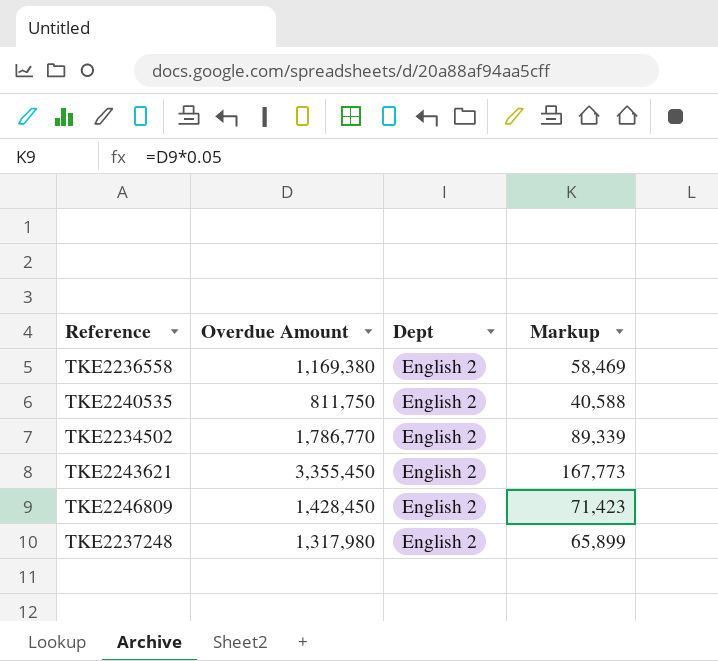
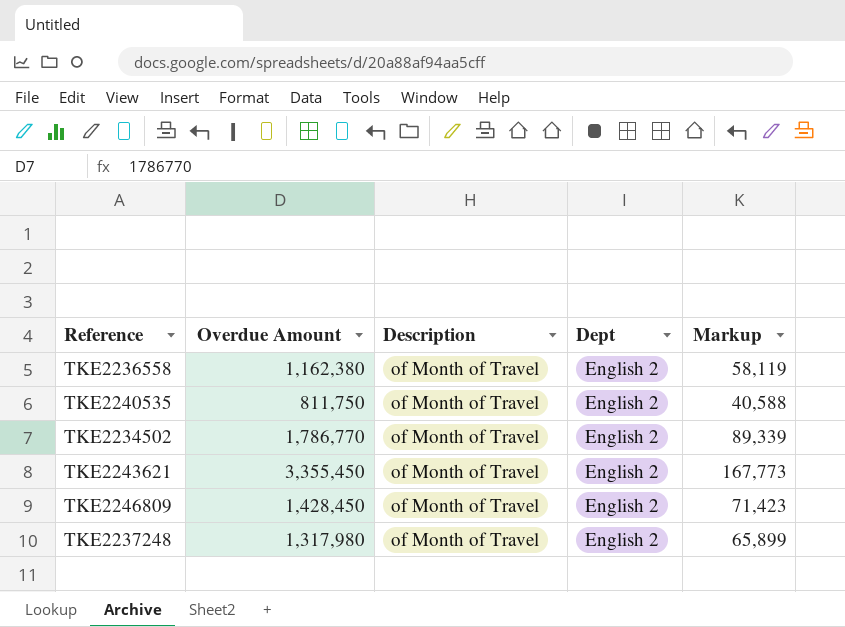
column Description | position: none -> 3
TKE2236558 | Overdue Amount: 1,169,380 -> 1,162,380
TKE2236558 | Markup: 58,469 -> 58,119

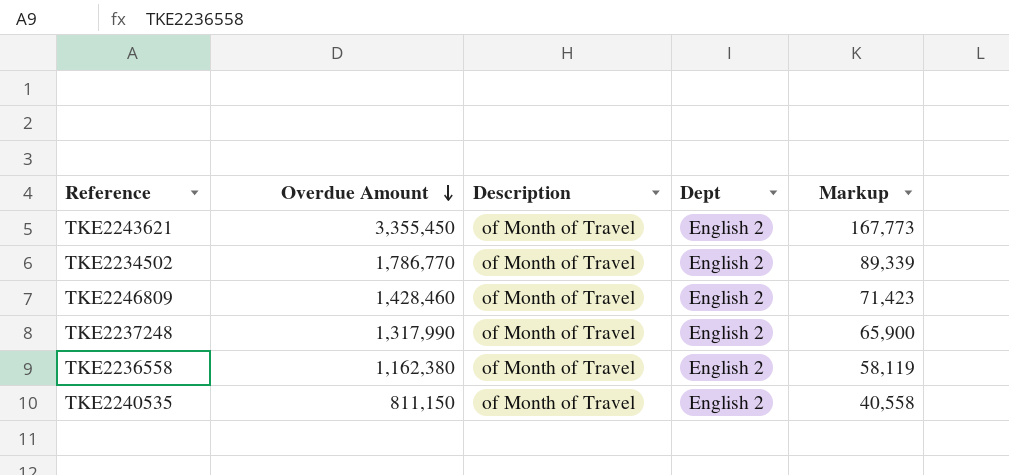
row order: none -> Overdue Amount descending
TKE2246809 | Overdue Amount: 1,428,450 -> 1,428,460
TKE2237248 | Overdue Amount: 1,317,980 -> 1,317,990
TKE2237248 | Markup: 65,899 -> 65,900
TKE2240535 | Overdue Amount: 811,750 -> 811,150
TKE2240535 | Markup: 40,588 -> 40,558

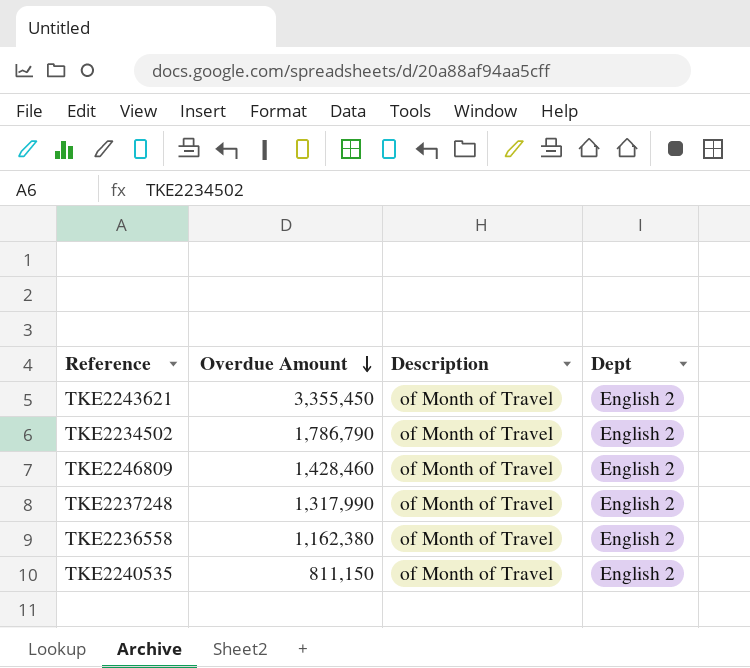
column Markup | formula: [Overdue Amount] * 0.05 -> none
TKE2234502 | Overdue Amount: 1,786,770 -> 1,786,790

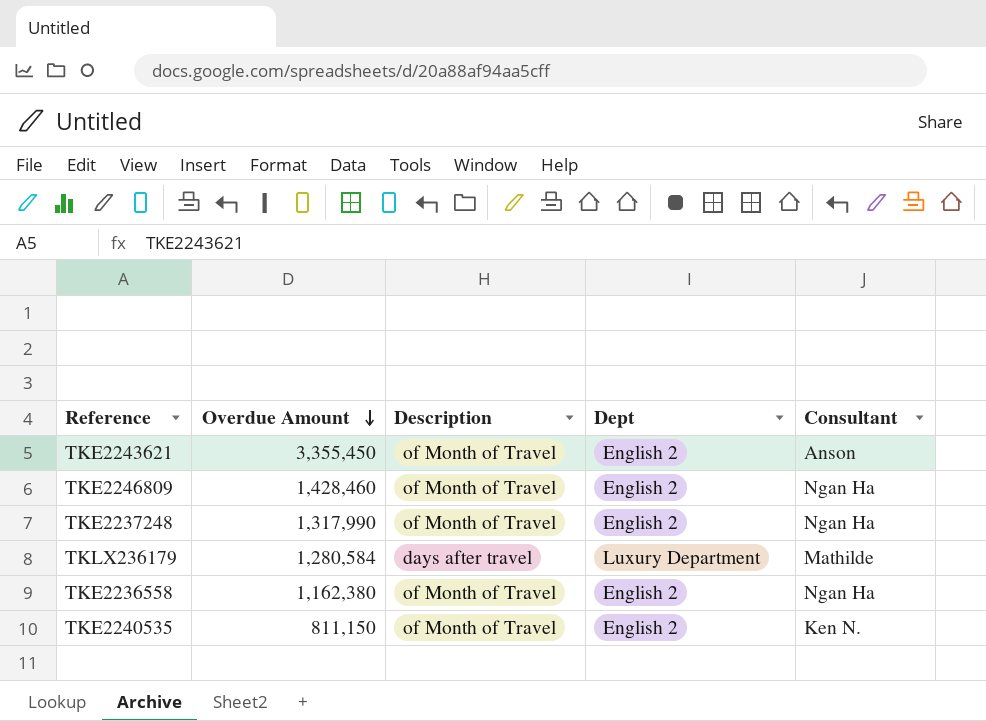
column Consultant | position: none -> 5
row TKE2234502: 1,786,790 | of Month of Travel | English 2 -> none
row TKLX236179: none -> 1,280,584 | days after travel | Luxury Department | Mathilde

